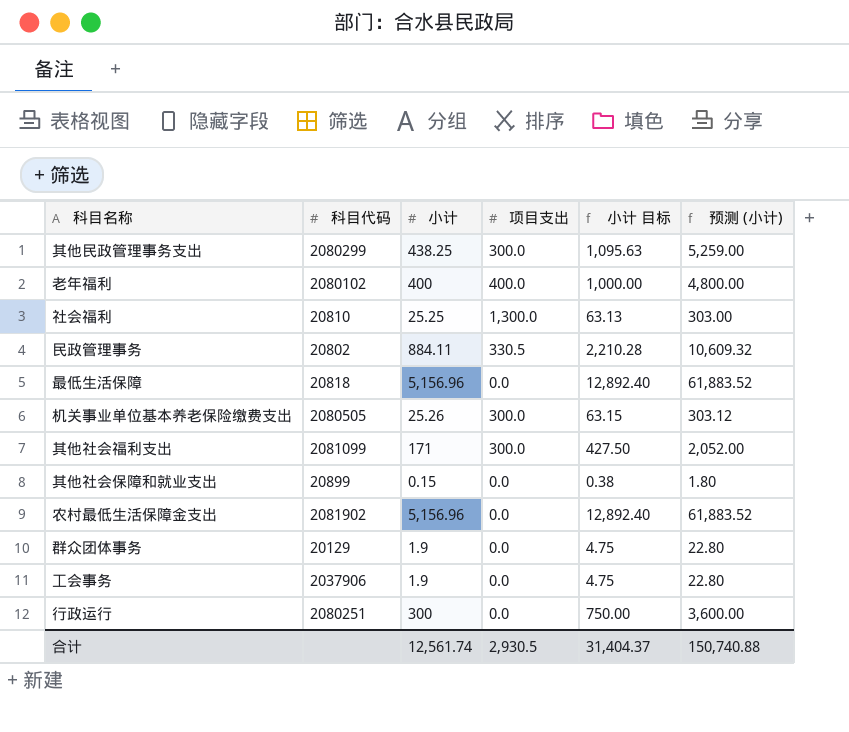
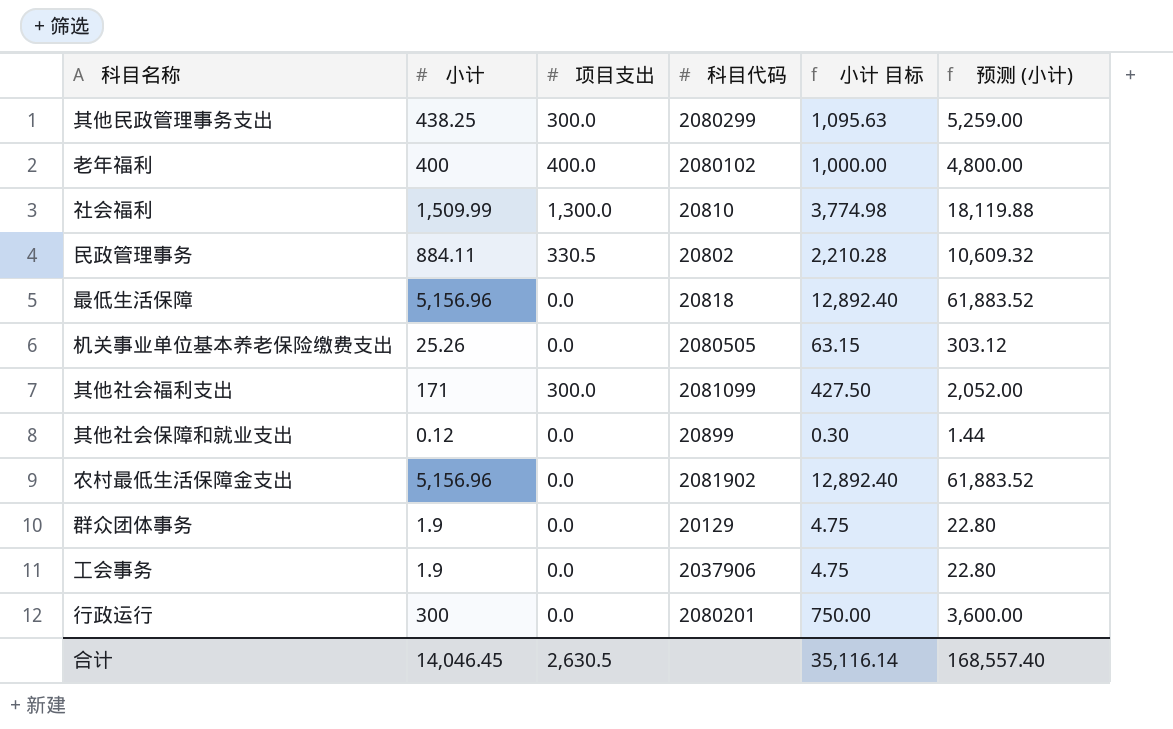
column 科目代码 | position: 2 -> 4
社会福利 | 小计: 25.25 -> 1,509.99
社会福利 | 小计 目标: 63.13 -> 3,774.98
社会福利 | 预测 (小计): 303.00 -> 18,119.88
机关事业单位基本养老保险缴费支出 | 项目支出: 300.0 -> 0.0
其他社会保障和就业支出 | 小计: 0.15 -> 0.12
其他社会保障和就业支出 | 小计 目标: 0.38 -> 0.30
其他社会保障和就业支出 | 预测 (小计): 1.80 -> 1.44
行政运行 | 科目代码: 2080251 -> 2080201
合计 | 小计: 12,561.74 -> 14,046.45
合计 | 项目支出: 2,930.5 -> 2,630.5
合计 | 小计 目标: 31,404.37 -> 35,116.14
合计 | 预测 (小计): 150,740.88 -> 168,557.40

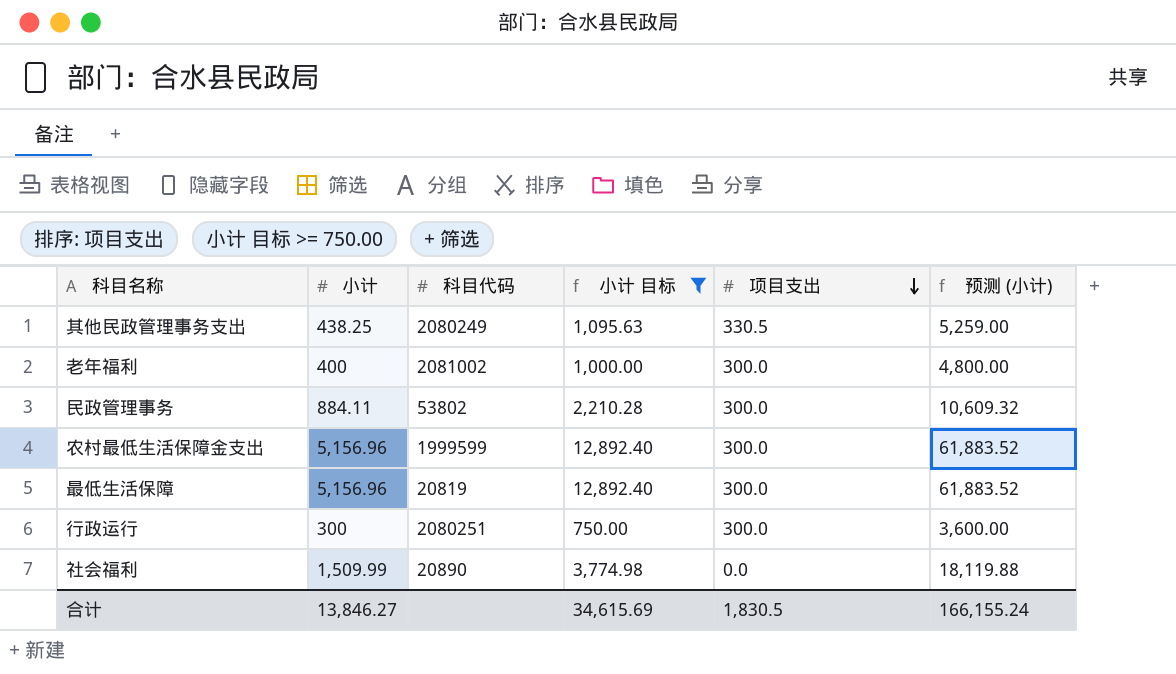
filter: none -> 小计 目标 >= 750.00
row order: none -> 项目支出 descending
column 项目支出 | position: 3 -> 5
其他民政管理事务支出 | 科目代码: 2080299 -> 2080249
其他民政管理事务支出 | 项目支出: 300.0 -> 330.5
老年福利 | 科目代码: 2080102 -> 2081002
老年福利 | 项目支出: 400.0 -> 300.0
民政管理事务 | 科目代码: 20802 -> 53802
民政管理事务 | 项目支出: 330.5 -> 300.0
农村最低生活保障金支出 | 科目代码: 2081902 -> 1999599
农村最低生活保障金支出 | 项目支出: 0.0 -> 300.0
最低生活保障 | 科目代码: 20818 -> 20819
最低生活保障 | 项目支出: 0.0 -> 300.0
行政运行 | 科目代码: 2080201 -> 2080251
行政运行 | 项目支出: 0.0 -> 300.0
社会福利 | 科目代码: 20810 -> 20890
社会福利 | 项目支出: 1,300.0 -> 0.0
合计 | 小计: 14,046.45 -> 13,846.27
合计 | 小计 目标: 35,116.14 -> 34,615.69
合计 | 项目支出: 2,630.5 -> 1,830.5
合计 | 预测 (小计): 168,557.40 -> 166,155.24

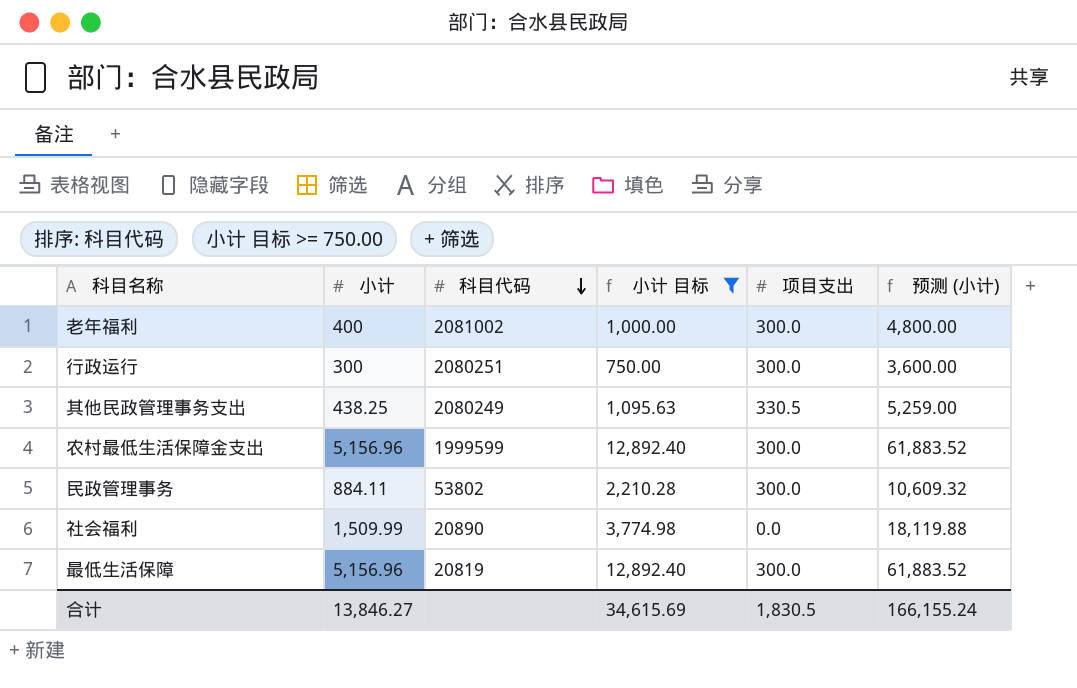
row order: 项目支出 descending -> 科目代码 descending

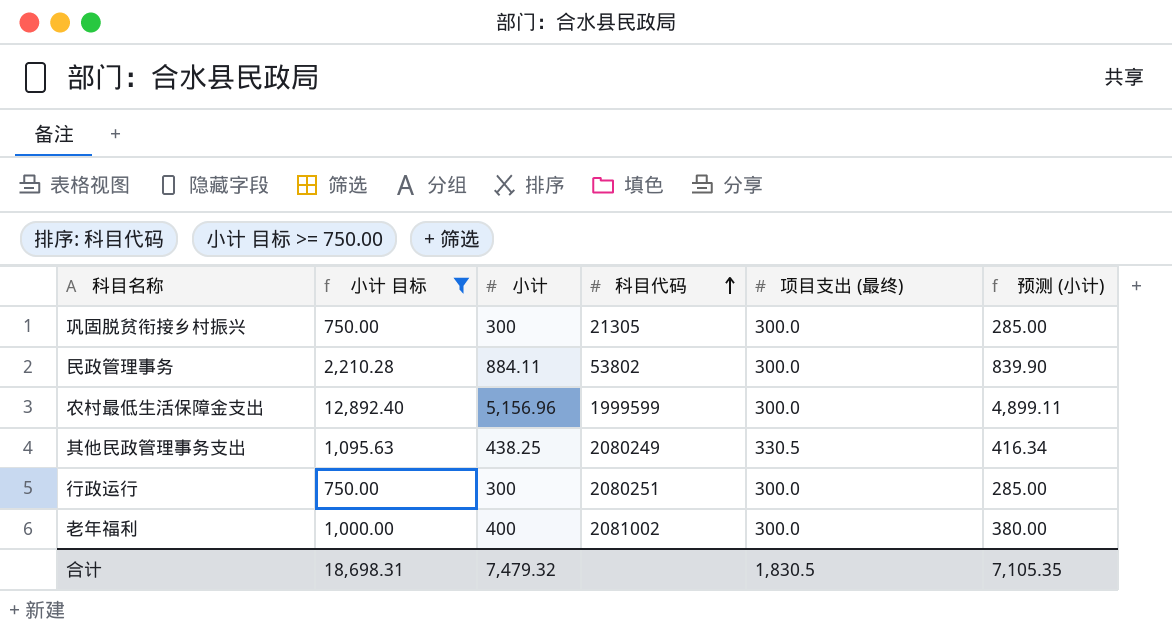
row order: 科目代码 descending -> 科目代码 ascending
column 小计 目标 | position: 4 -> 2
column name: 项目支出 -> 项目支出 (最终)
column 预测 (小计) | formula: [小计] * 12 -> [小计] * 0.95
row 社会福利: 1,509.99 | 20890 | 3,774.98 | 0.0 | 18,119.88 -> none
row 最低生活保障: 5,156.96 | 20819 | 12,892.40 | 300.0 | 61,883.52 -> none
row 巩固脱贫衔接乡村振兴: none -> 750.00 | 300 | 21305 | 300.0 | 285.00
合计 | 小计 目标: 34,615.69 -> 18,698.31
合计 | 小计: 13,846.27 -> 7,479.32
合计 | 预测 (小计): 166,155.24 -> 7,105.35

